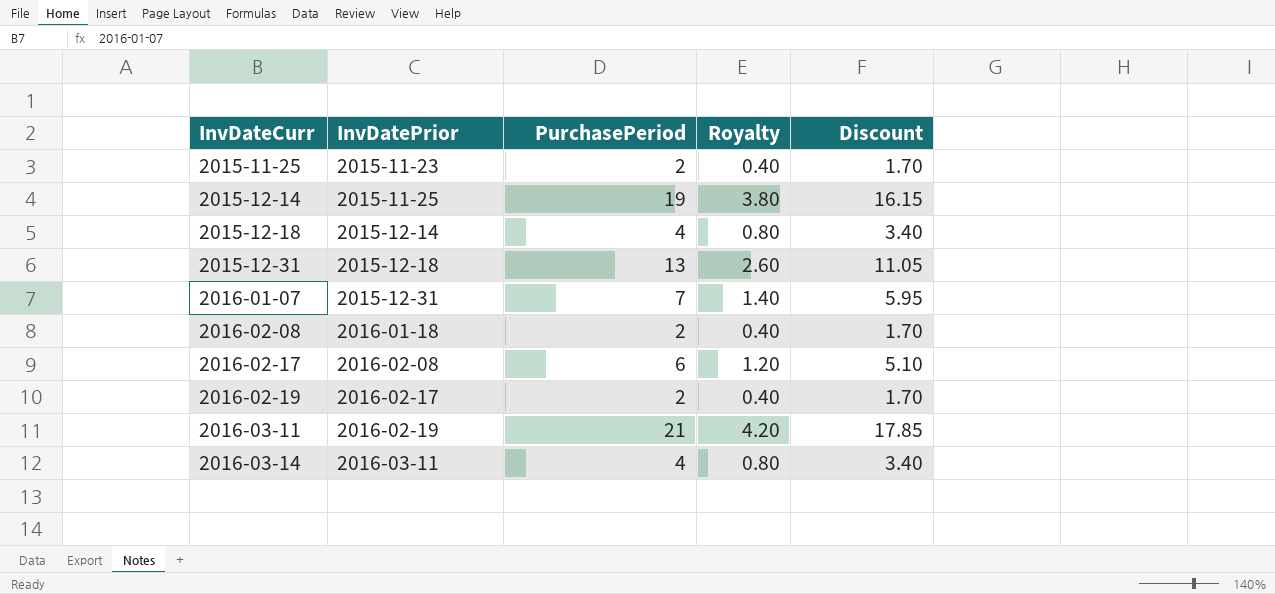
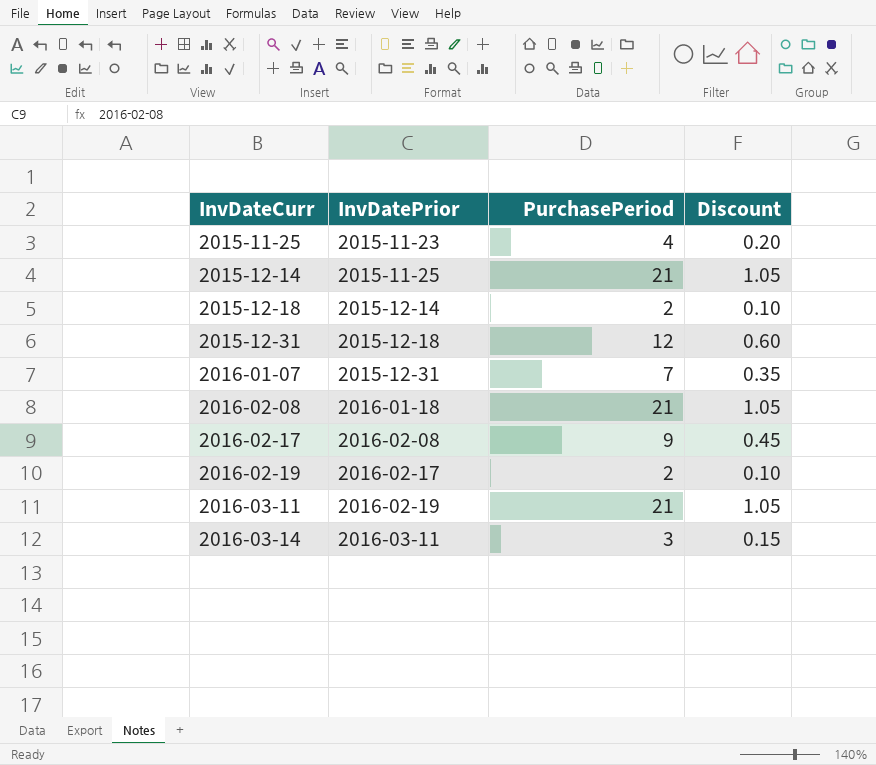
column Royalty | formula: [PurchasePeriod] * 0.2 -> none
column Discount | formula: [PurchasePeriod] * 0.85 -> [PurchasePeriod] * 0.05
2015-11-25 | PurchasePeriod: 2 -> 4
2015-12-14 | PurchasePeriod: 19 -> 21
2015-12-18 | PurchasePeriod: 4 -> 2
2015-12-31 | PurchasePeriod: 13 -> 12
2016-02-08 | PurchasePeriod: 2 -> 21
2016-02-17 | PurchasePeriod: 6 -> 9
2016-03-14 | PurchasePeriod: 4 -> 3

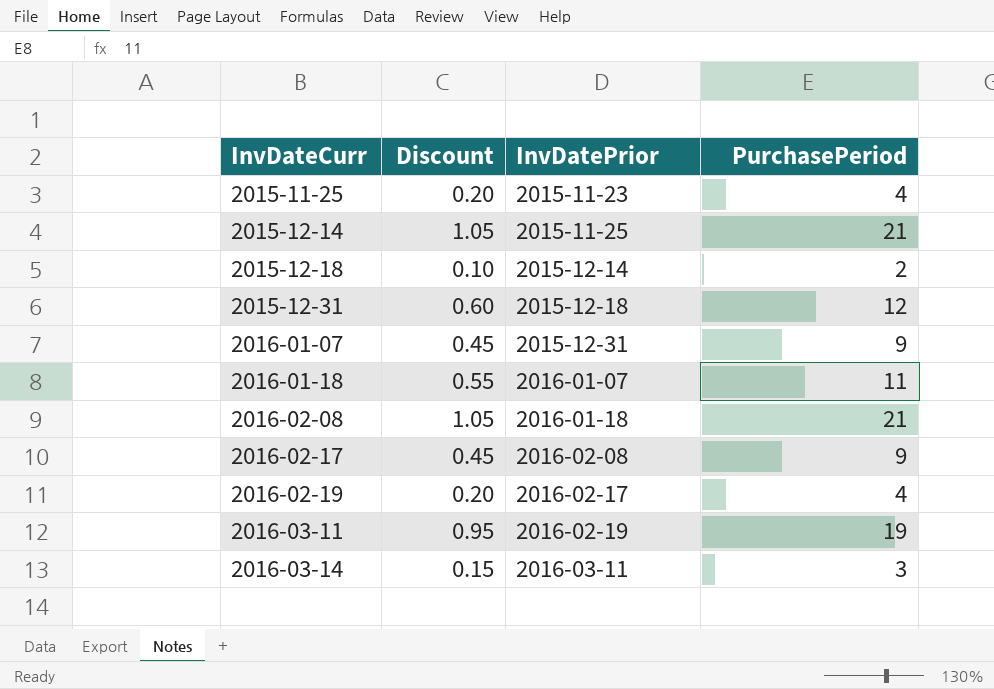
column Discount | position: 4 -> 2
2016-01-07 | Discount: 0.35 -> 0.45
2016-01-07 | PurchasePeriod: 7 -> 9
row 2016-01-18: none -> 0.55 | 2016-01-07 | 11
2016-02-19 | Discount: 0.10 -> 0.20
2016-02-19 | PurchasePeriod: 2 -> 4
2016-03-11 | Discount: 1.05 -> 0.95
2016-03-11 | PurchasePeriod: 21 -> 19

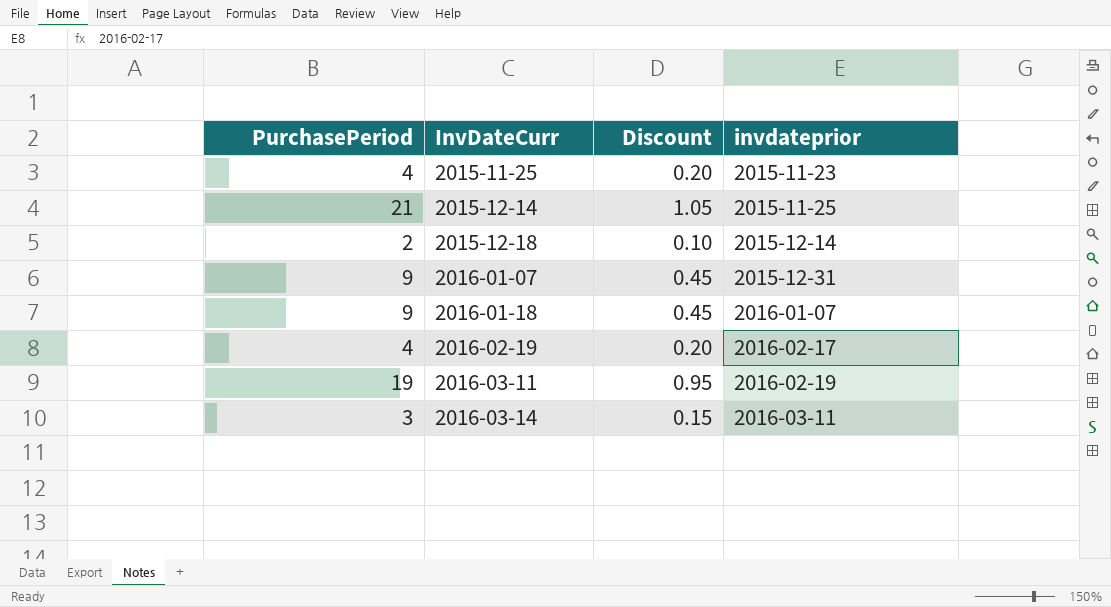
column PurchasePeriod | position: 4 -> 1
column name: InvDatePrior -> invdateprior
row 2015-12-31: 0.60 | 2015-12-18 | 12 -> none
row 2016-02-08: 1.05 | 2016-01-18 | 21 -> none
row 2016-02-17: 0.45 | 2016-02-08 | 9 -> none
2016-01-18 | PurchasePeriod: 11 -> 9
2016-01-18 | Discount: 0.55 -> 0.45

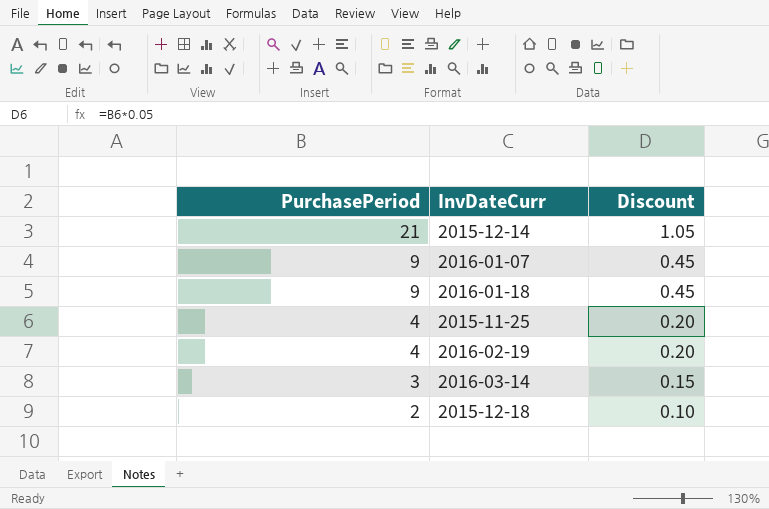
row order: InvDateCurr ascending -> PurchasePeriod descending
column invdateprior | position: 4 -> none
row 2016-03-11: 19 | 0.95 | 2016-02-19 -> none

